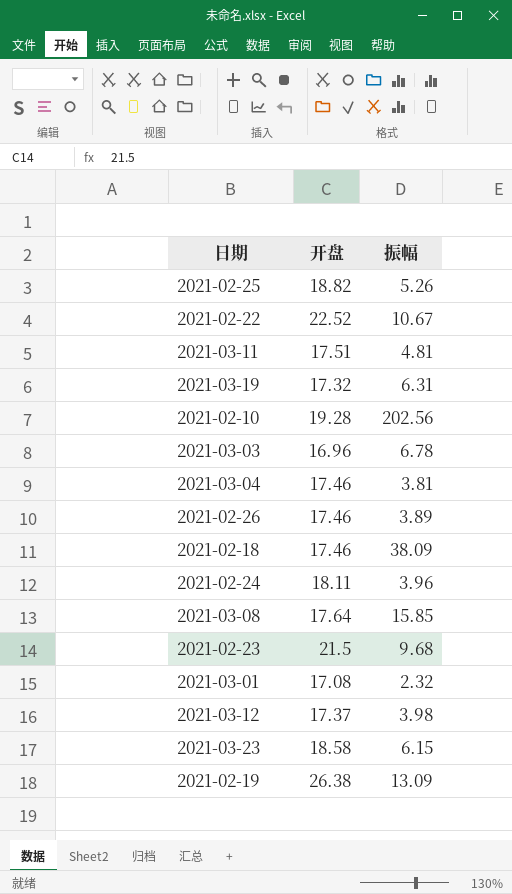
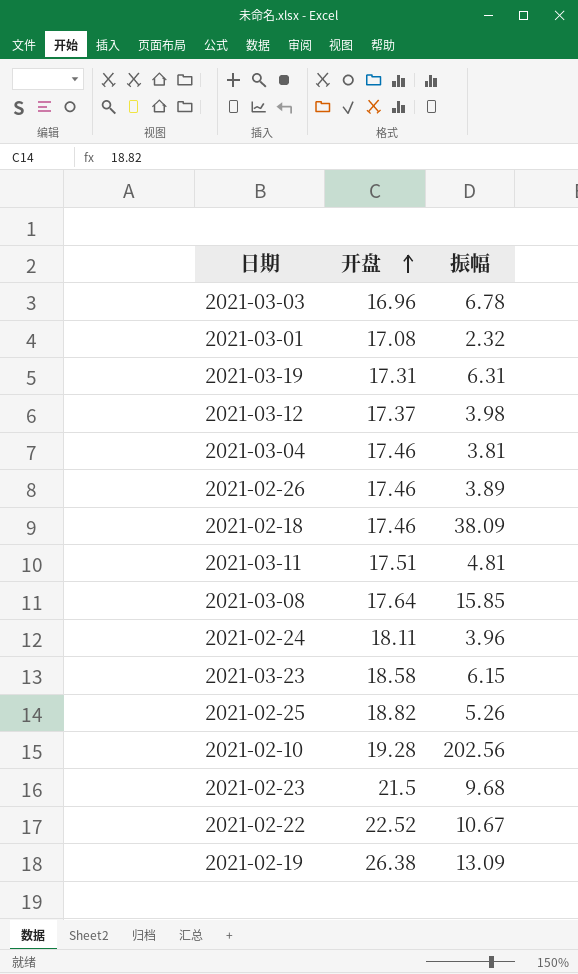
row order: none -> 开盘 ascending
2021-03-19 | 开盘: 17.32 -> 17.31

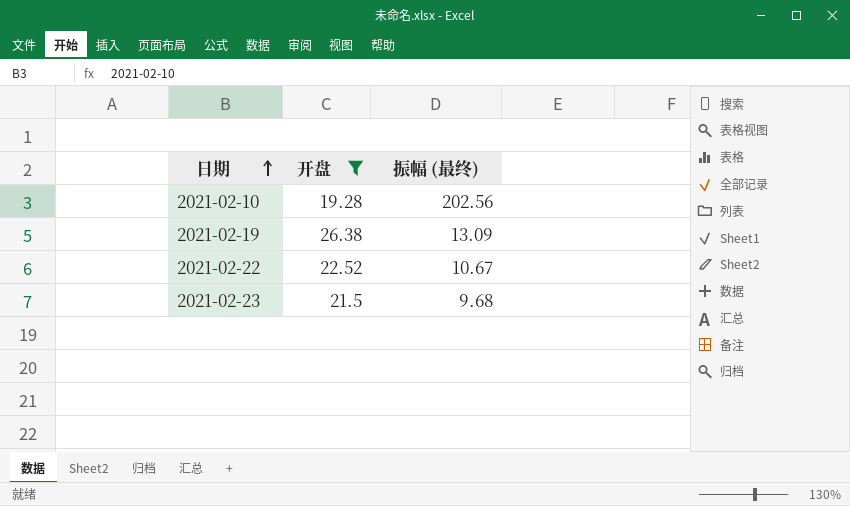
filter: none -> 开盘 >= 19.28
row order: 开盘 ascending -> 日期 ascending
column name: 振幅 -> 振幅 (最终)

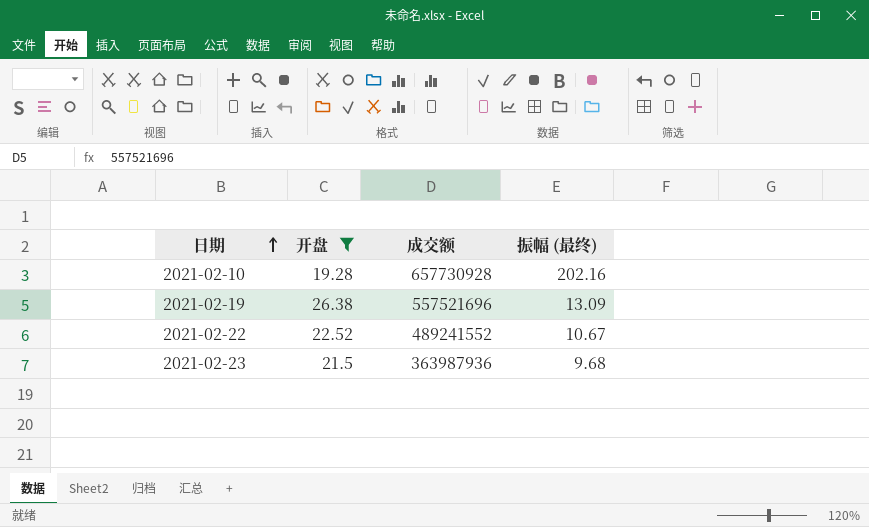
column 成交额 | position: none -> 3
2021-02-10 | 振幅 (最终): 202.56 -> 202.16

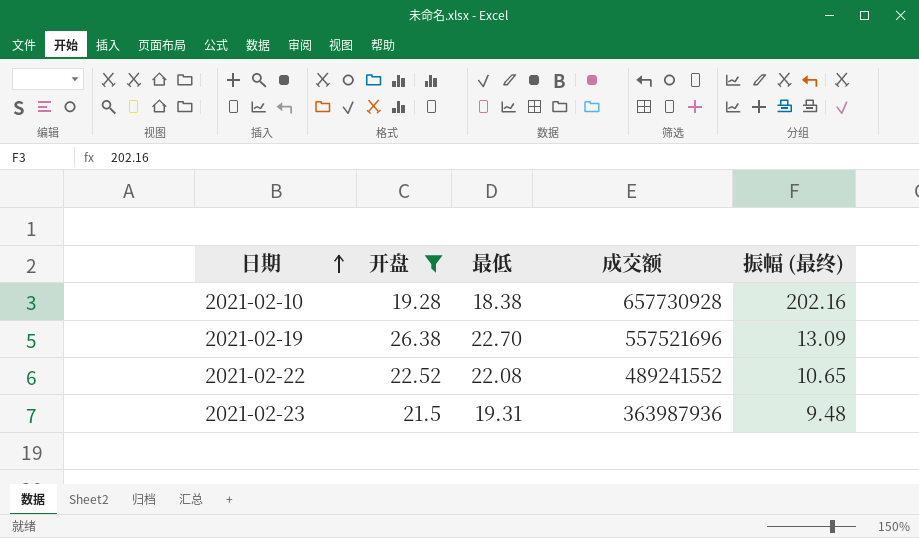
column 最低 | position: none -> 3
2021-02-22 | 振幅 (最终): 10.67 -> 10.65
2021-02-23 | 振幅 (最终): 9.68 -> 9.48

